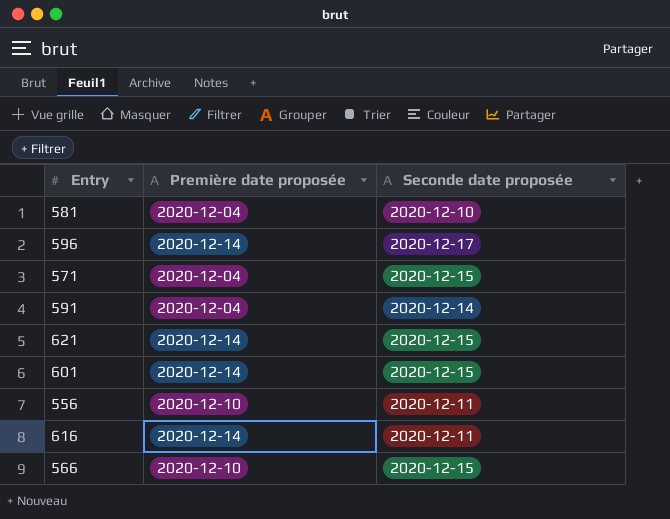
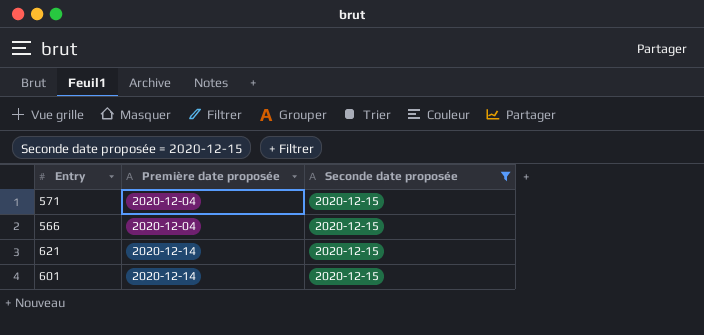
filter: none -> Seconde date proposée = 2020-12-15
row order: none -> Première date proposée ascending
566 | Première date proposée: 2020-12-10 -> 2020-12-04

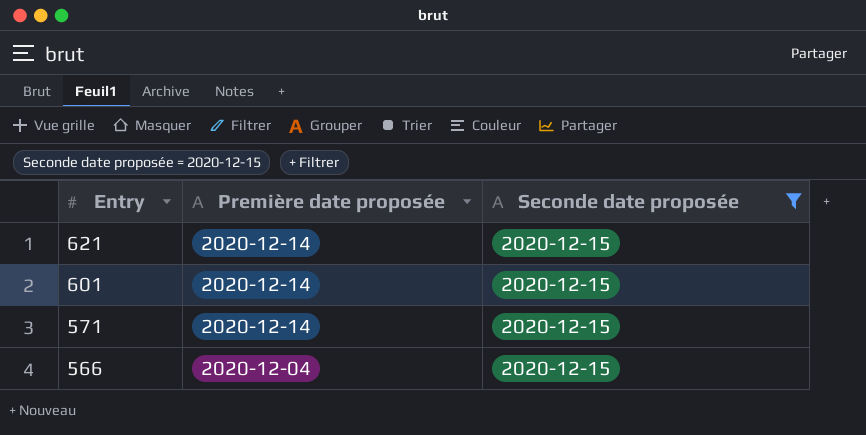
row order: Première date proposée ascending -> Entry descending
571 | Première date proposée: 2020-12-04 -> 2020-12-14

